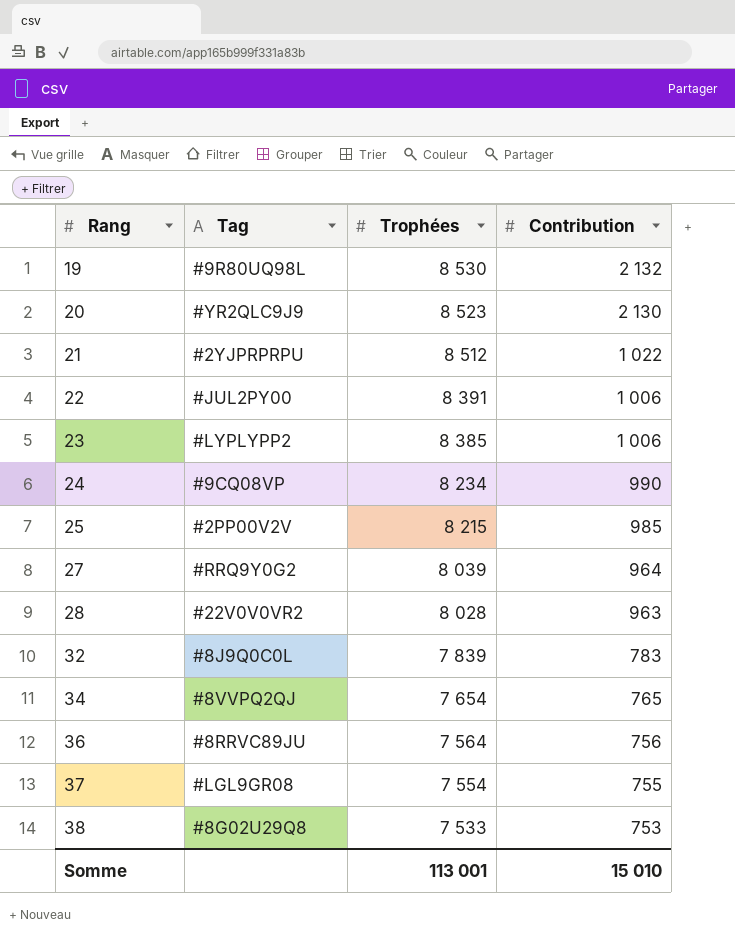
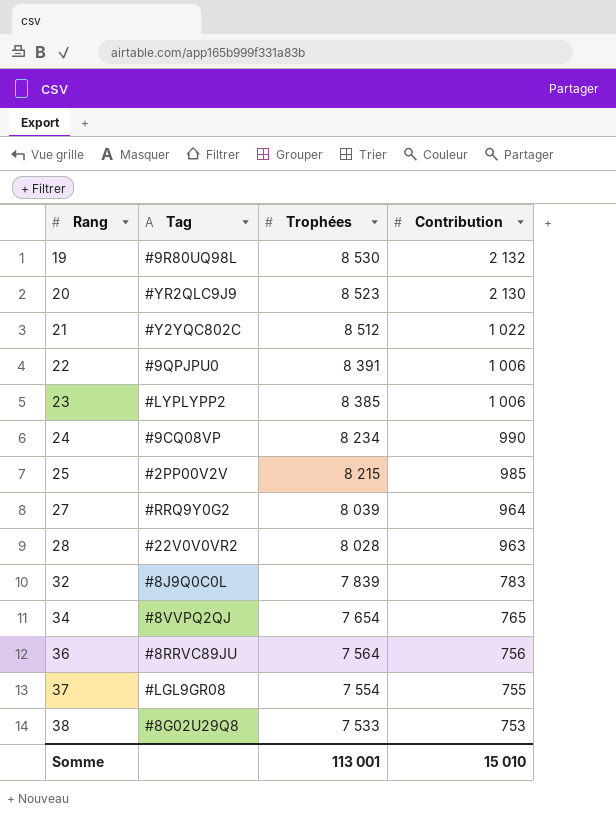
21 | Tag: #2YJPRPRPU -> #Y2YQC802C
22 | Tag: #JUL2PY00 -> #9QPJPU0

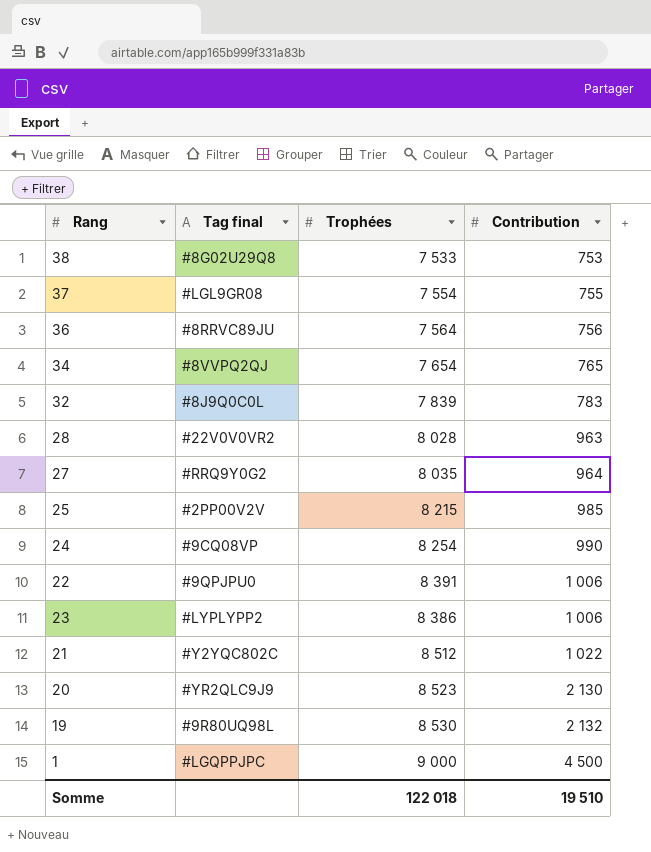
row order: Rang ascending -> Contribution ascending
column name: Tag -> Tag final
27 | Trophées: 8 039 -> 8 035
24 | Trophées: 8 234 -> 8 254
23 | Trophées: 8 385 -> 8 386
row 1: none -> #LGQPPJPC | 9 000 | 4 500
Somme | Trophées: 113 001 -> 122 018
Somme | Contribution: 15 010 -> 19 510

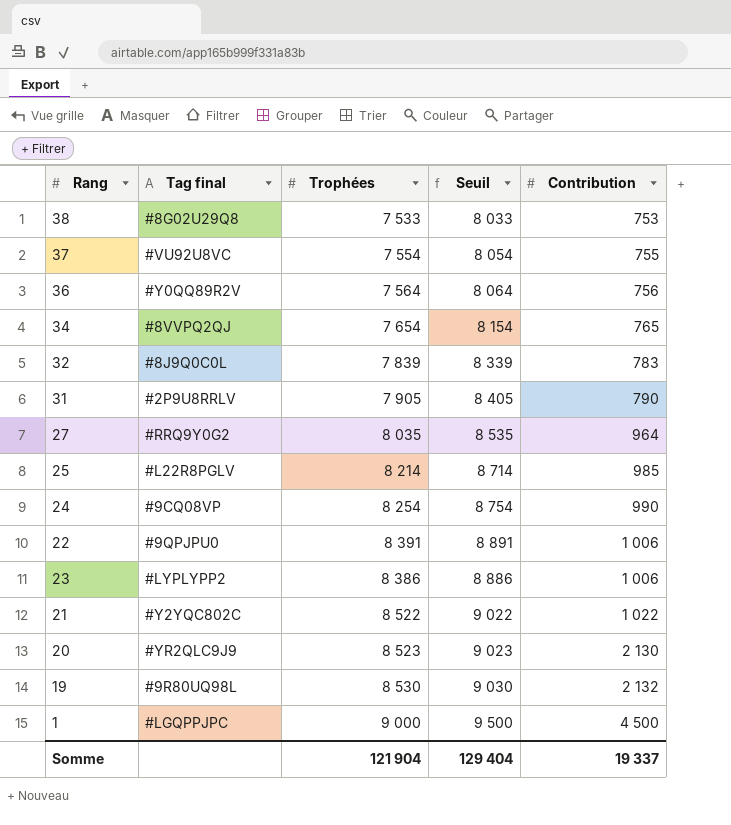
column Seuil | formula: none -> [Trophées] + 500
row 28: #22V0V0VR2 | 8 028 | 963 -> none
37 | Tag final: #LGL9GR08 -> #VU92U8VC
36 | Tag final: #8RRVC89JU -> #Y0QQ89R2V
row 31: none -> #2P9U8RRLV | 7 905 | 8 405 | 790
25 | Tag final: #2PP00V2V -> #L22R8PGLV
25 | Trophées: 8 215 -> 8 214
21 | Trophées: 8 512 -> 8 522
Somme | Trophées: 122 018 -> 121 904
Somme | Contribution: 19 510 -> 19 337

